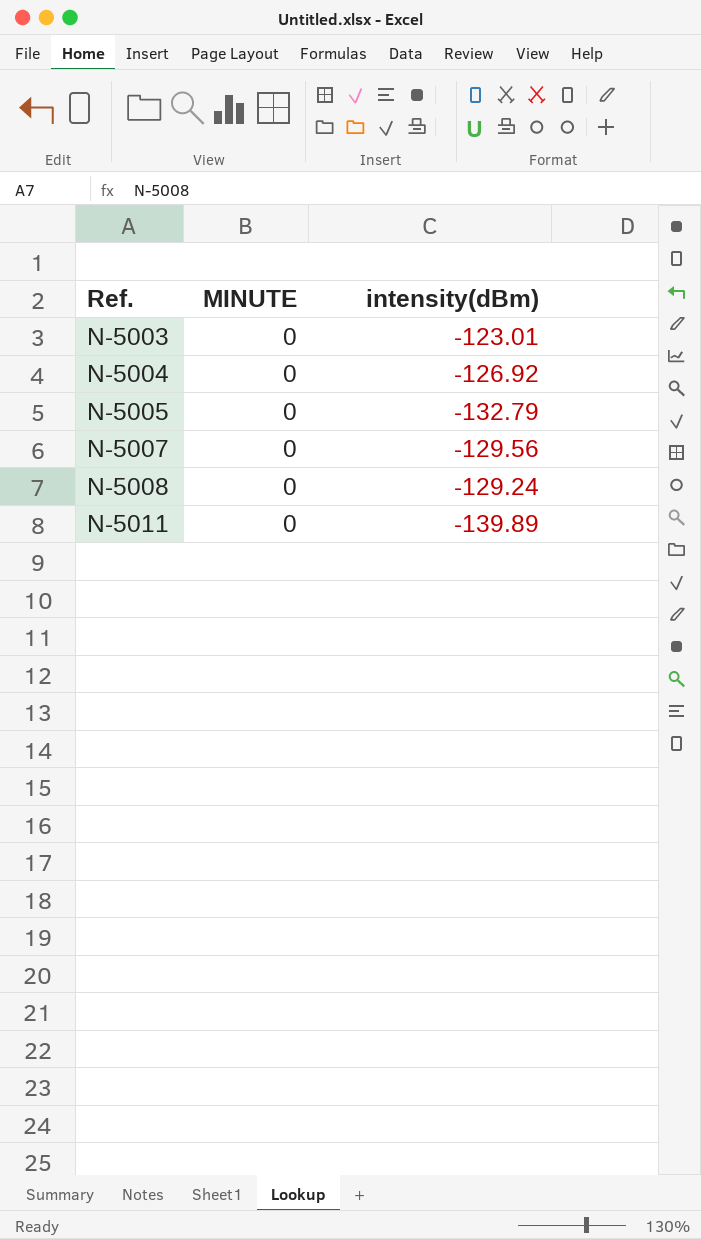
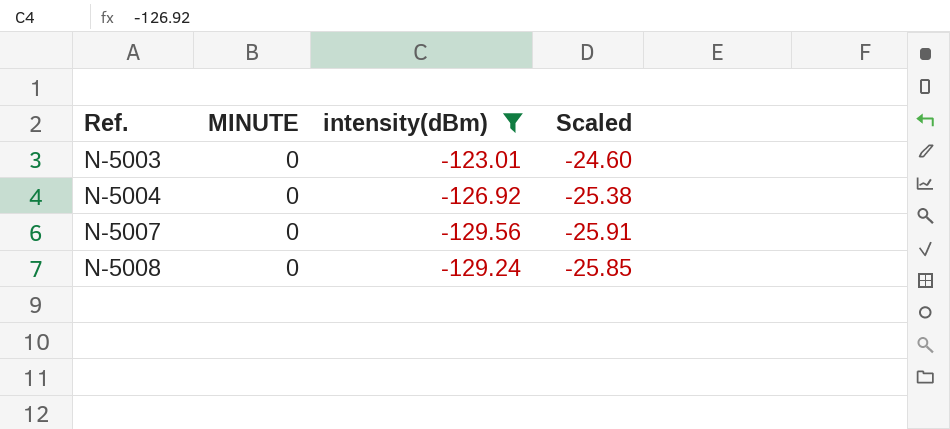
filter: none -> intensity(dBm) >= -129.56
column Scaled | formula: none -> [intensity(dBm)] * 0.2

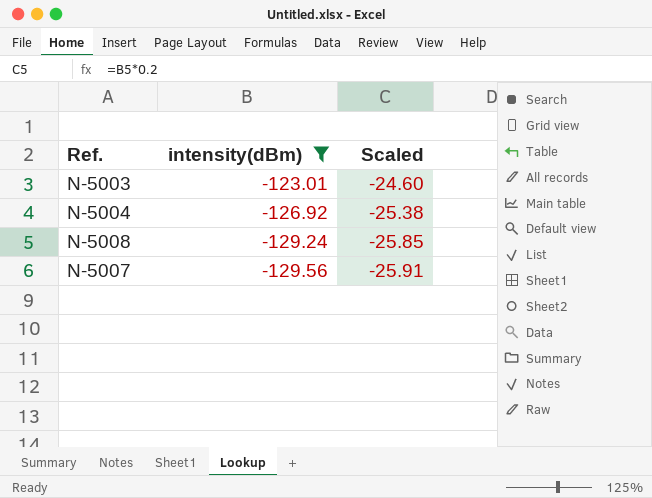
row order: Ref. ascending -> intensity(dBm) descending
column MINUTE | position: 2 -> none

